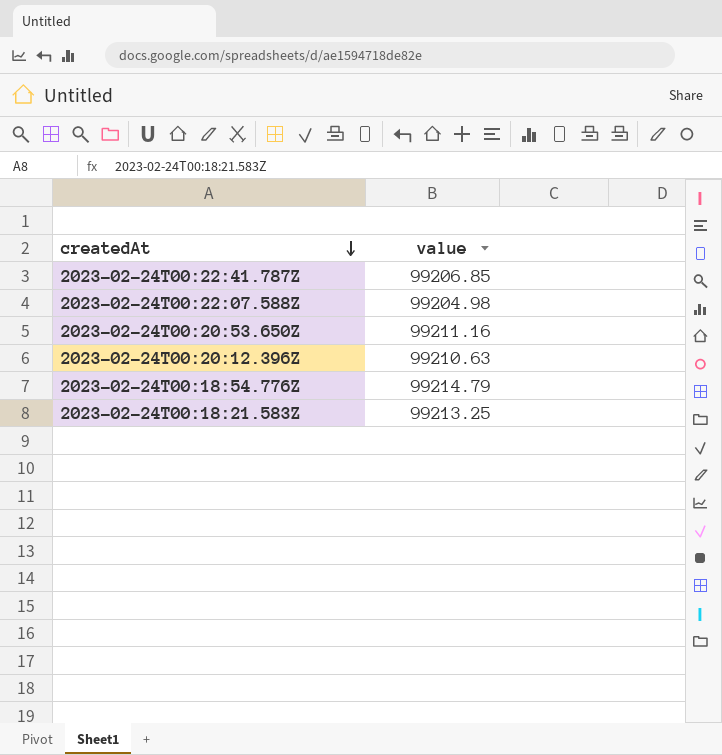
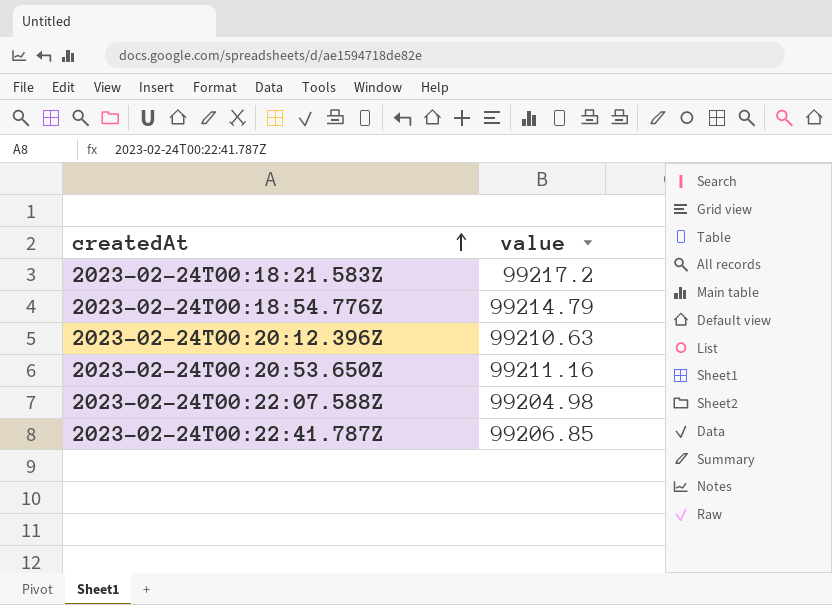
row order: createdAt descending -> createdAt ascending
2023-02-24T00:18:21.583Z | value: 99213.25 -> 99217.2

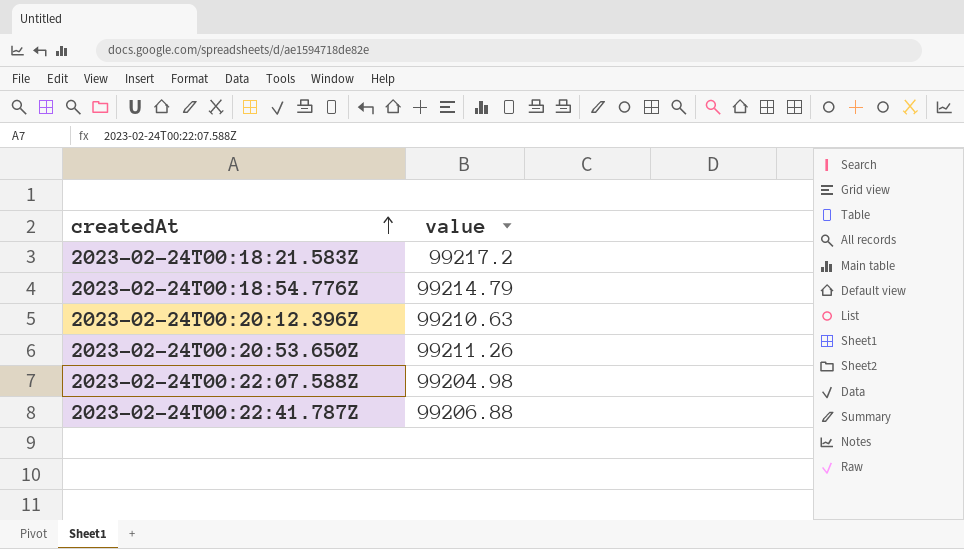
2023-02-24T00:20:53.650Z | value: 99211.16 -> 99211.26
2023-02-24T00:22:41.787Z | value: 99206.85 -> 99206.88

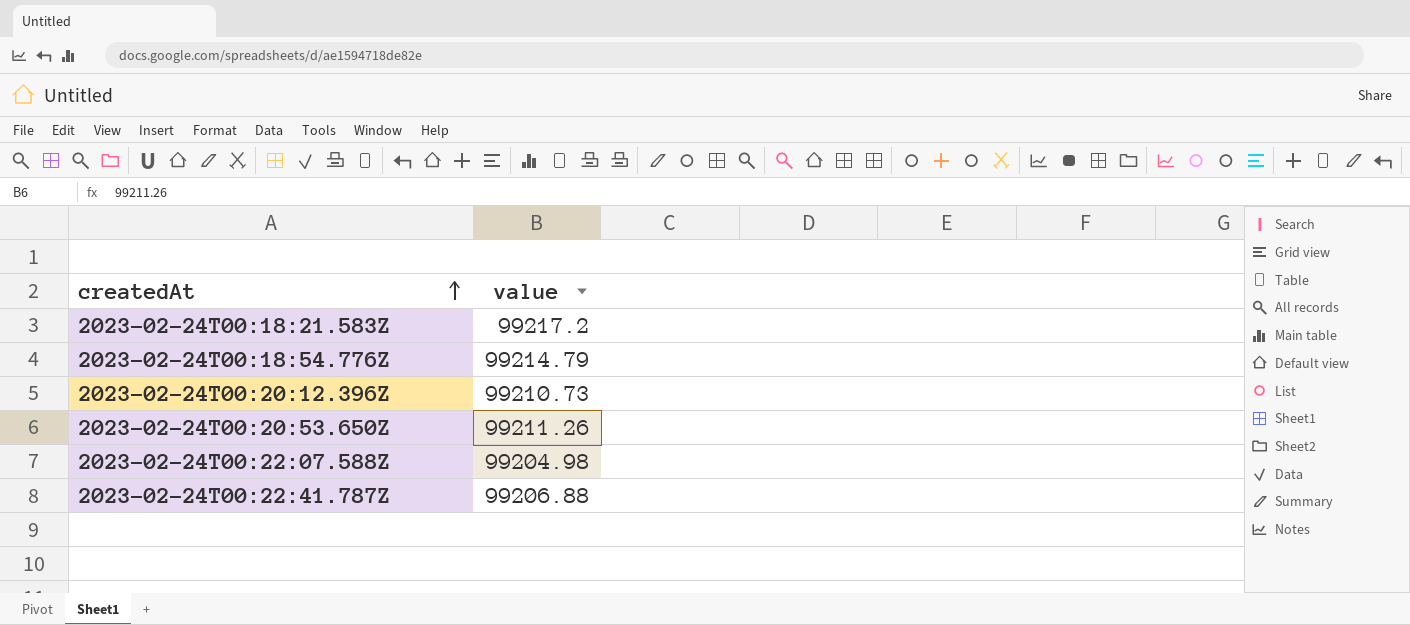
2023-02-24T00:20:12.396Z | value: 99210.63 -> 99210.73

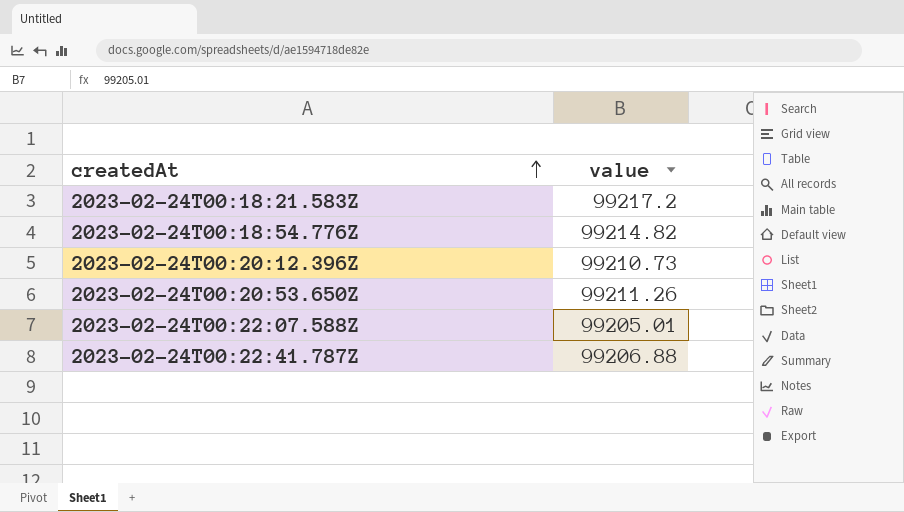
2023-02-24T00:18:54.776Z | value: 99214.79 -> 99214.82
2023-02-24T00:22:07.588Z | value: 99204.98 -> 99205.01

